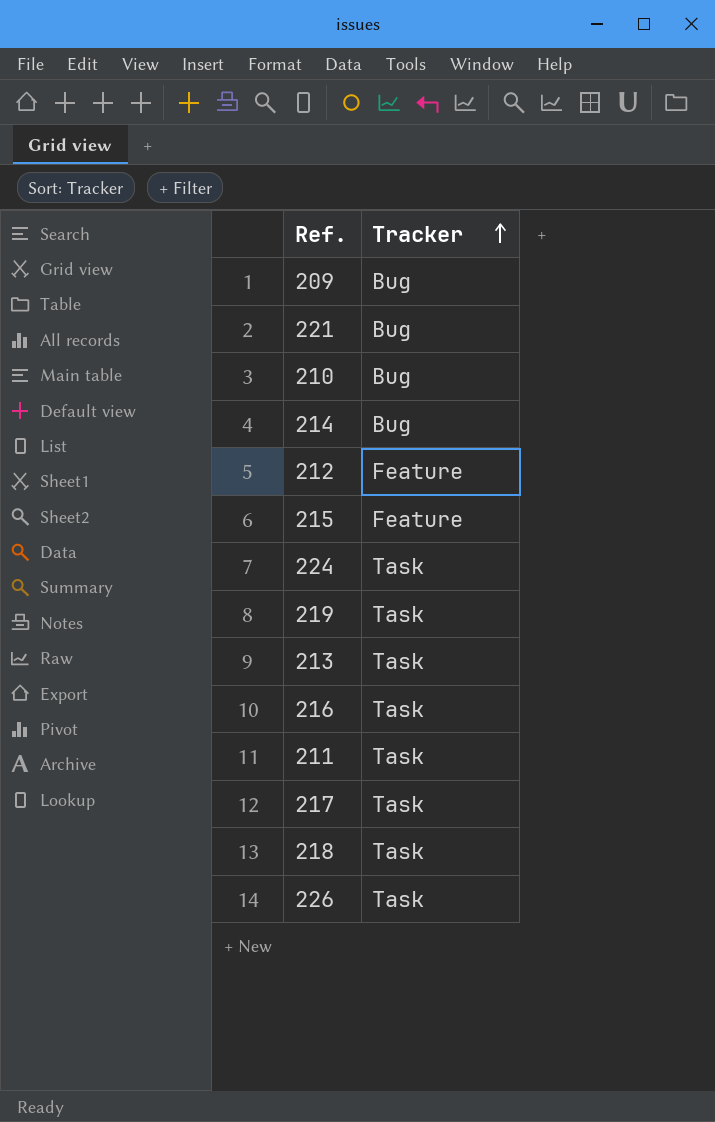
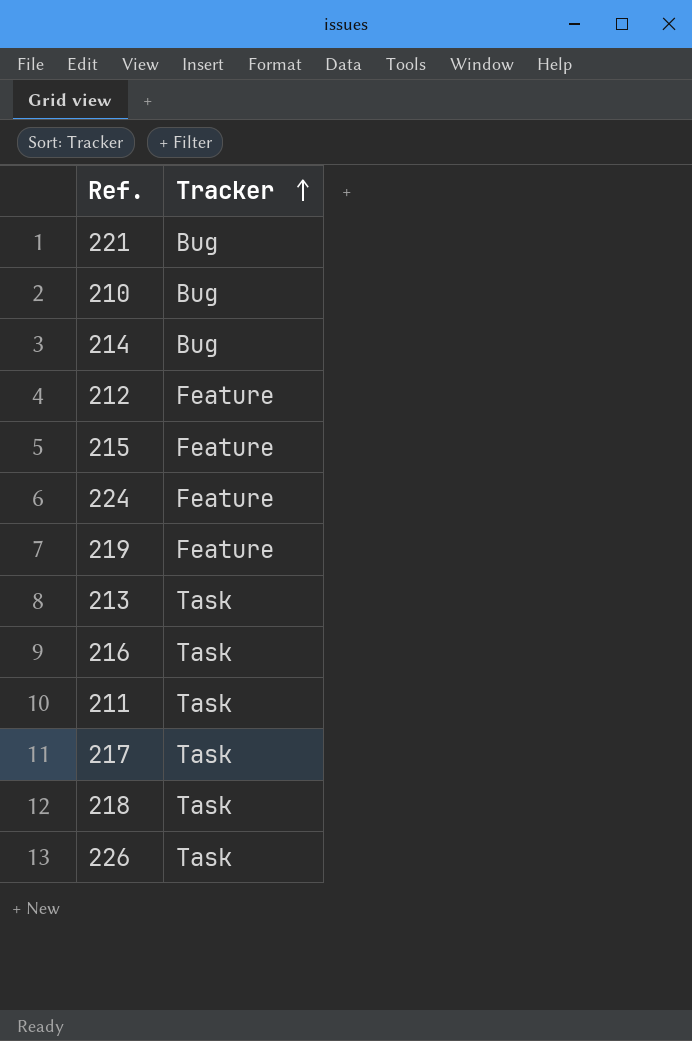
row 209: Bug -> none
224 | Tracker: Task -> Feature
219 | Tracker: Task -> Feature

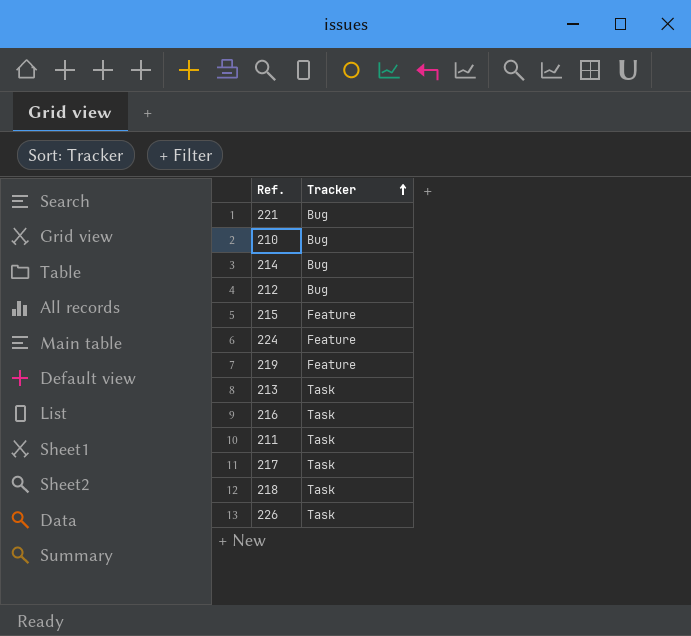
212 | Tracker: Feature -> Bug

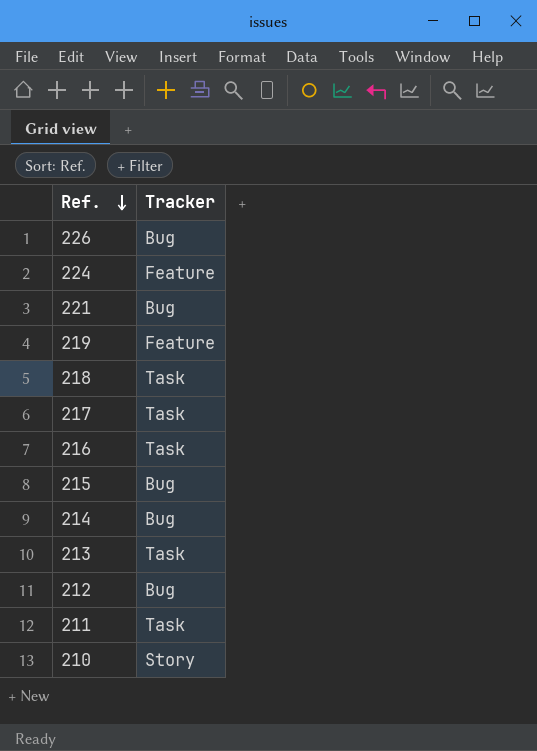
row order: Tracker ascending -> Ref. descending
226 | Tracker: Task -> Bug
215 | Tracker: Feature -> Bug
210 | Tracker: Bug -> Story

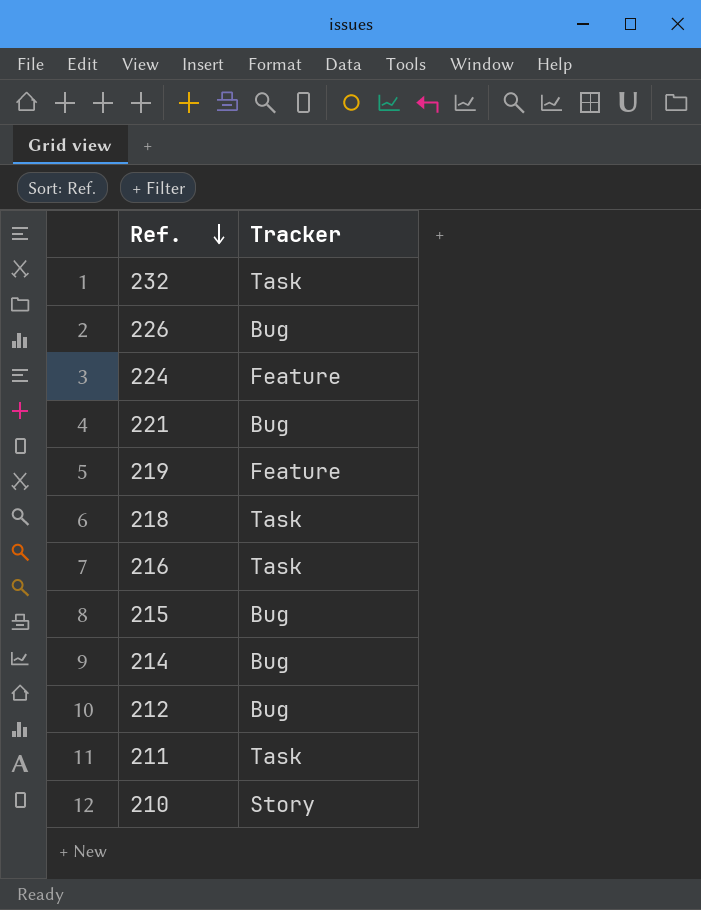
row 217: Task -> none
row 213: Task -> none
row 232: none -> Task

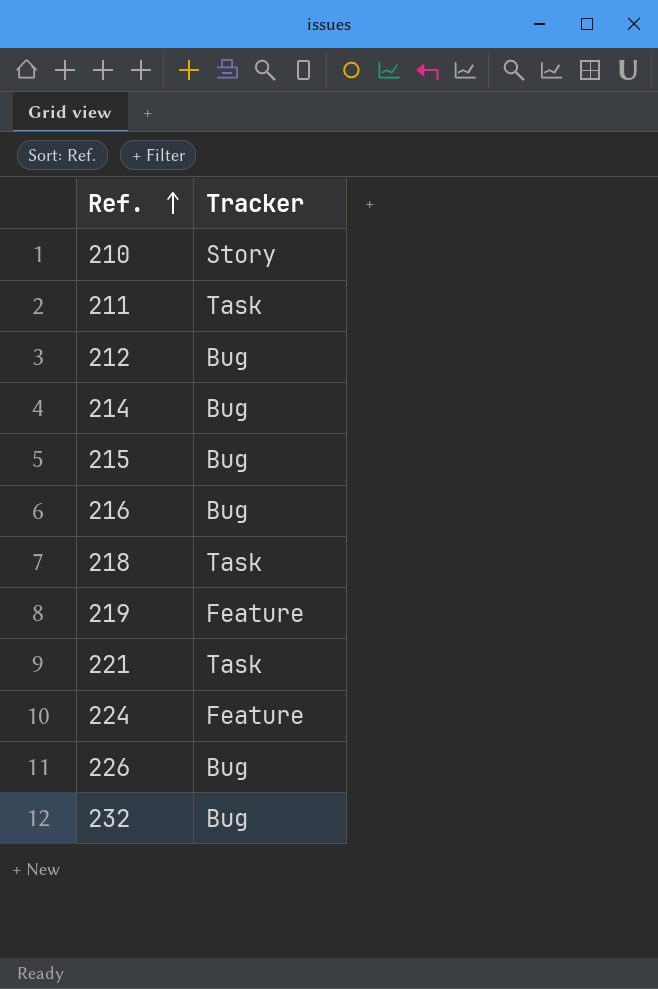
row order: Ref. descending -> Ref. ascending
216 | Tracker: Task -> Bug
221 | Tracker: Bug -> Task
232 | Tracker: Task -> Bug

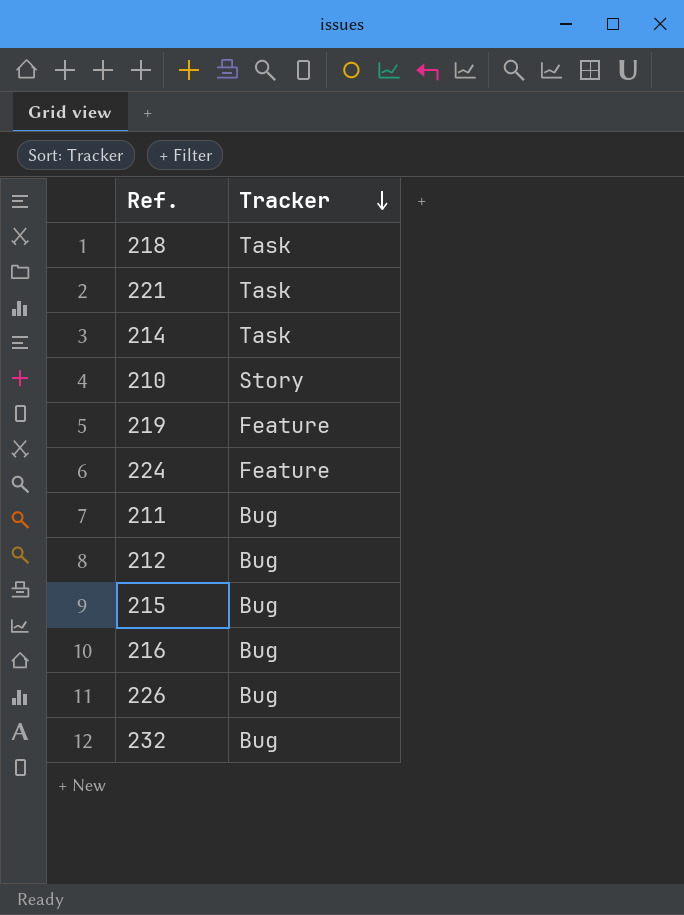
row order: Ref. ascending -> Tracker descending
214 | Tracker: Bug -> Task
211 | Tracker: Task -> Bug

